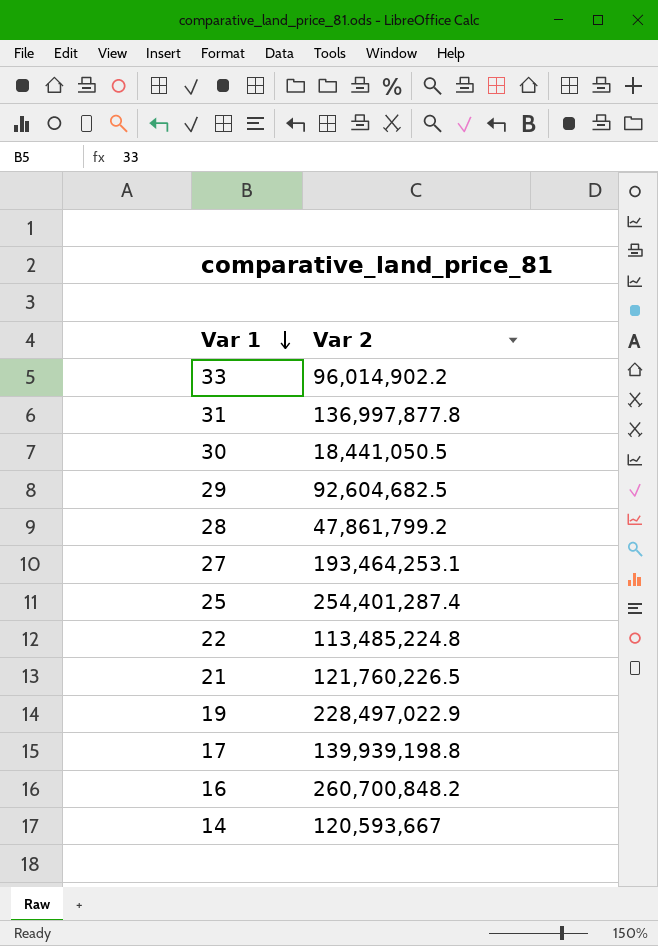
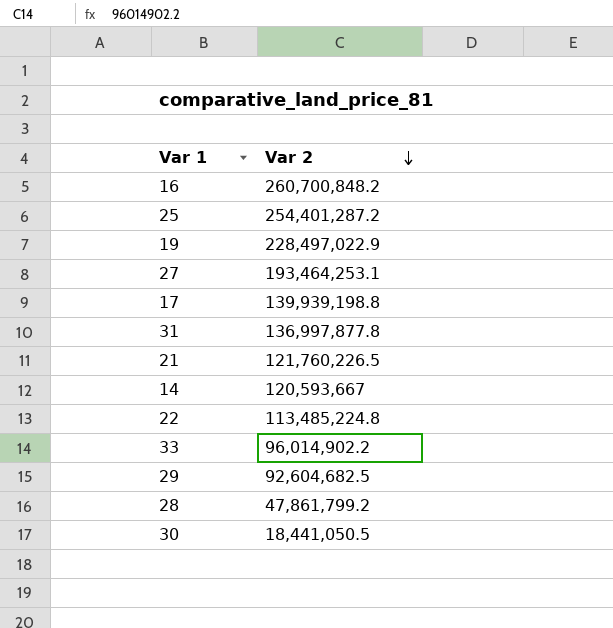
row order: Var 1 descending -> Var 2 descending
25 | Var 2: 254,401,287.4 -> 254,401,287.2

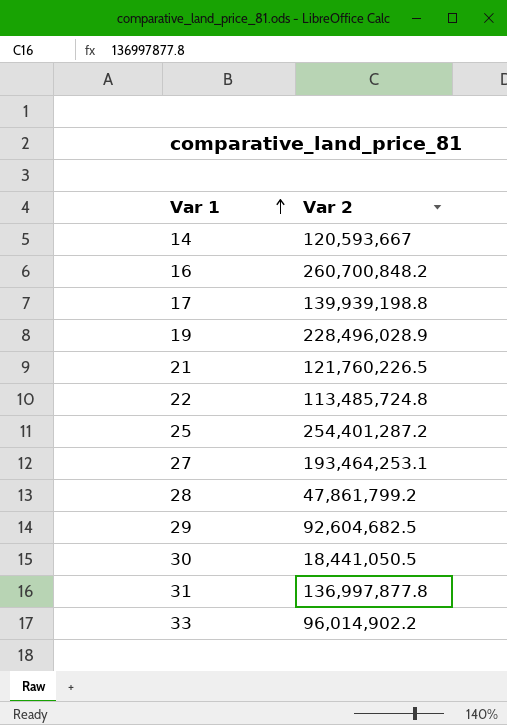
row order: Var 2 descending -> Var 1 ascending
19 | Var 2: 228,497,022.9 -> 228,496,028.9
22 | Var 2: 113,485,224.8 -> 113,485,724.8

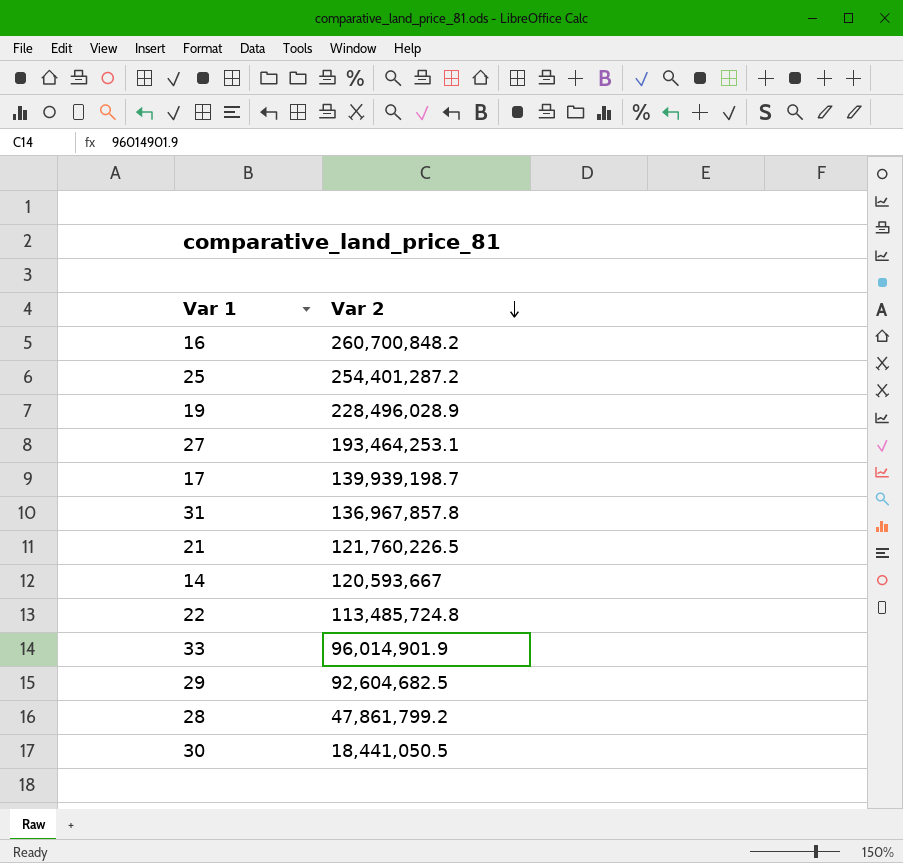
row order: Var 1 ascending -> Var 2 descending
17 | Var 2: 139,939,198.8 -> 139,939,198.7
31 | Var 2: 136,997,877.8 -> 136,967,857.8
33 | Var 2: 96,014,902.2 -> 96,014,901.9

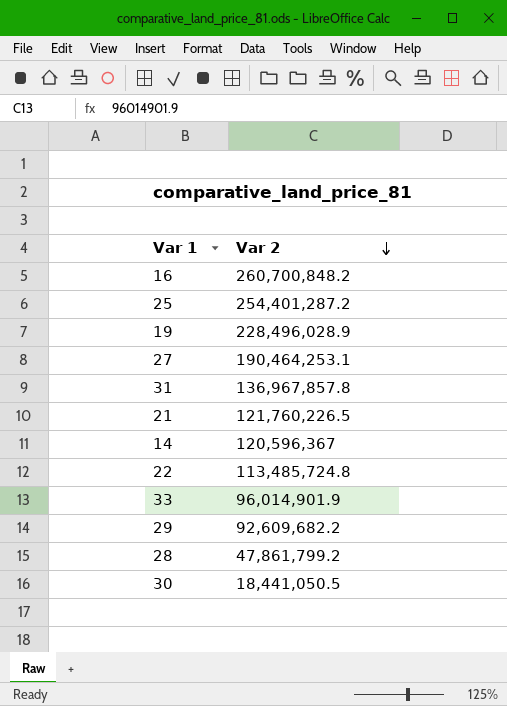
row 17: 139,939,198.7 -> none
27 | Var 2: 193,464,253.1 -> 190,464,253.1
14 | Var 2: 120,593,667 -> 120,596,367
29 | Var 2: 92,604,682.5 -> 92,609,682.2

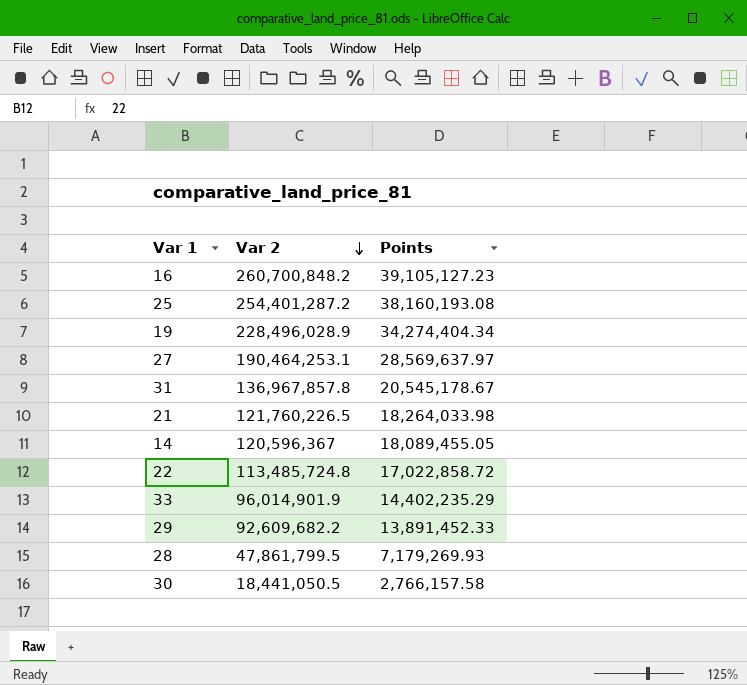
column Points | formula: none -> [Var 2] * 0.15
28 | Var 2: 47,861,799.2 -> 47,861,799.5

